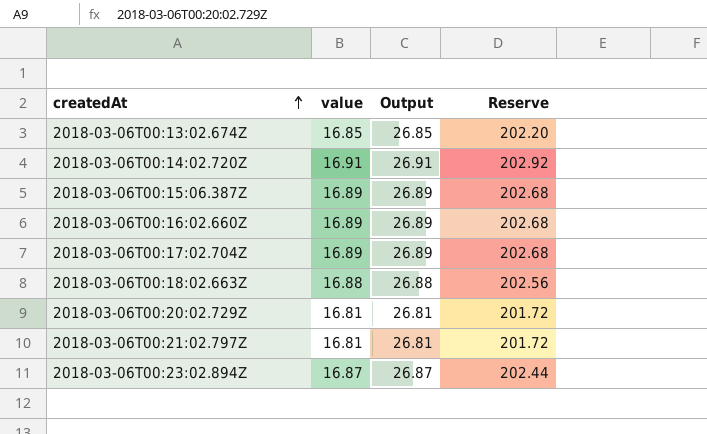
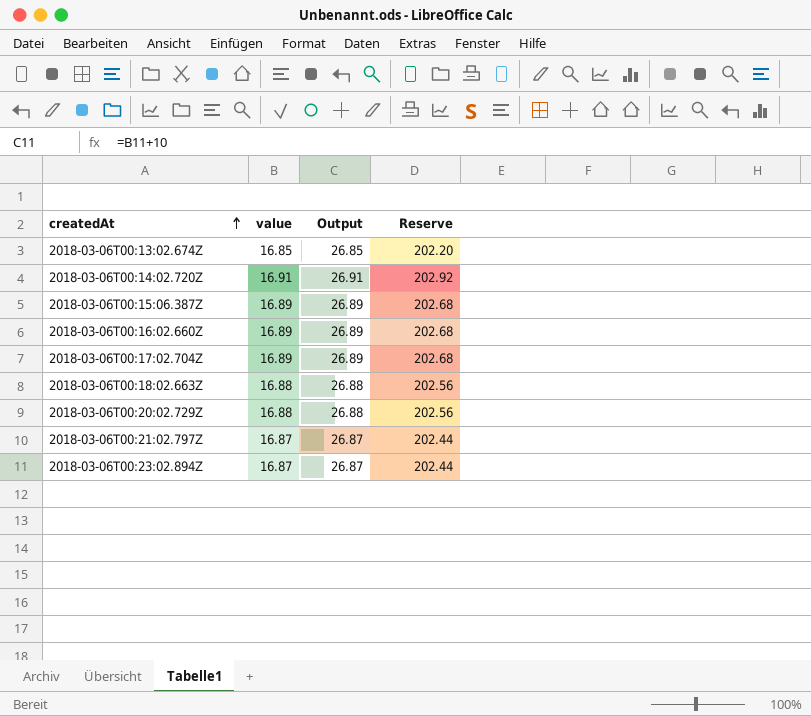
2018-03-06T00:20:02.729Z | value: 16.81 -> 16.88
2018-03-06T00:20:02.729Z | Output: 26.81 -> 26.88
2018-03-06T00:20:02.729Z | Reserve: 201.72 -> 202.56
2018-03-06T00:21:02.797Z | value: 16.81 -> 16.87
2018-03-06T00:21:02.797Z | Output: 26.81 -> 26.87
2018-03-06T00:21:02.797Z | Reserve: 201.72 -> 202.44

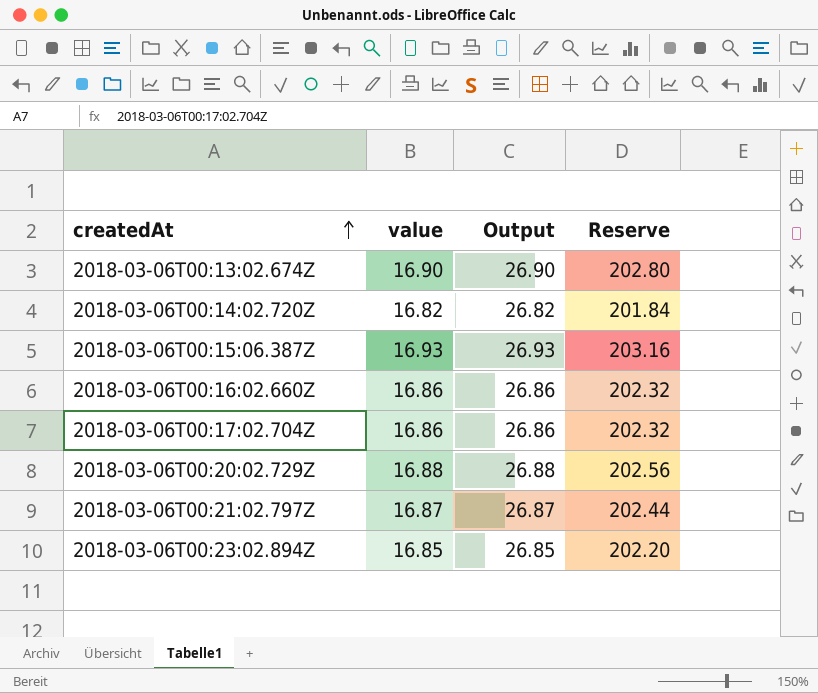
row 2018-03-06T00:18:02.663Z: 16.88 | 26.88 | 202.56 -> none
2018-03-06T00:13:02.674Z | value: 16.85 -> 16.90
2018-03-06T00:13:02.674Z | Output: 26.85 -> 26.90
2018-03-06T00:13:02.674Z | Reserve: 202.20 -> 202.80
2018-03-06T00:14:02.720Z | value: 16.91 -> 16.82
2018-03-06T00:14:02.720Z | Output: 26.91 -> 26.82
2018-03-06T00:14:02.720Z | Reserve: 202.92 -> 201.84
2018-03-06T00:15:06.387Z | value: 16.89 -> 16.93
2018-03-06T00:15:06.387Z | Output: 26.89 -> 26.93
2018-03-06T00:15:06.387Z | Reserve: 202.68 -> 203.16
2018-03-06T00:16:02.660Z | value: 16.89 -> 16.86
2018-03-06T00:16:02.660Z | Output: 26.89 -> 26.86
2018-03-06T00:16:02.660Z | Reserve: 202.68 -> 202.32
2018-03-06T00:17:02.704Z | value: 16.89 -> 16.86
2018-03-06T00:17:02.704Z | Output: 26.89 -> 26.86
2018-03-06T00:17:02.704Z | Reserve: 202.68 -> 202.32
2018-03-06T00:23:02.894Z | value: 16.87 -> 16.85
2018-03-06T00:23:02.894Z | Output: 26.87 -> 26.85
2018-03-06T00:23:02.894Z | Reserve: 202.44 -> 202.20

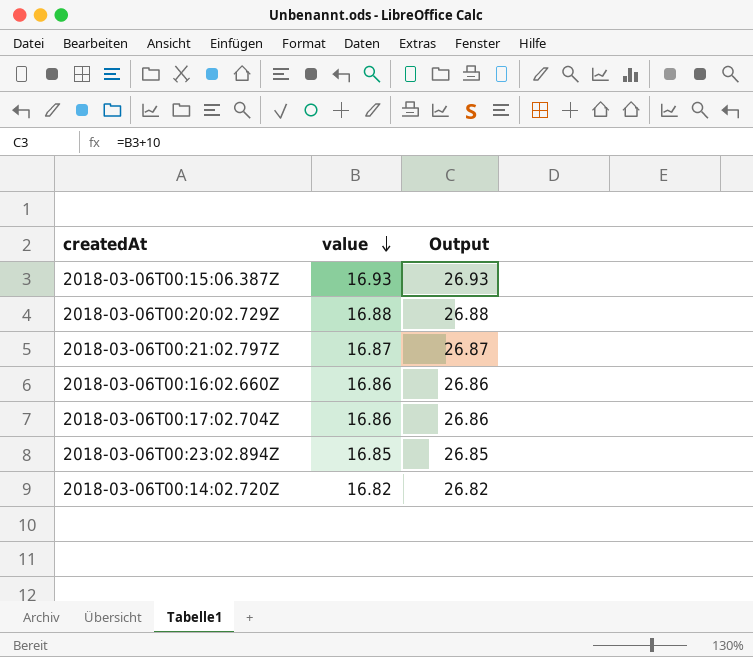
row order: createdAt ascending -> value descending
column Reserve | formula: [value] * 12 -> none
row 2018-03-06T00:13:02.674Z: 16.90 | 26.90 | 202.80 -> none

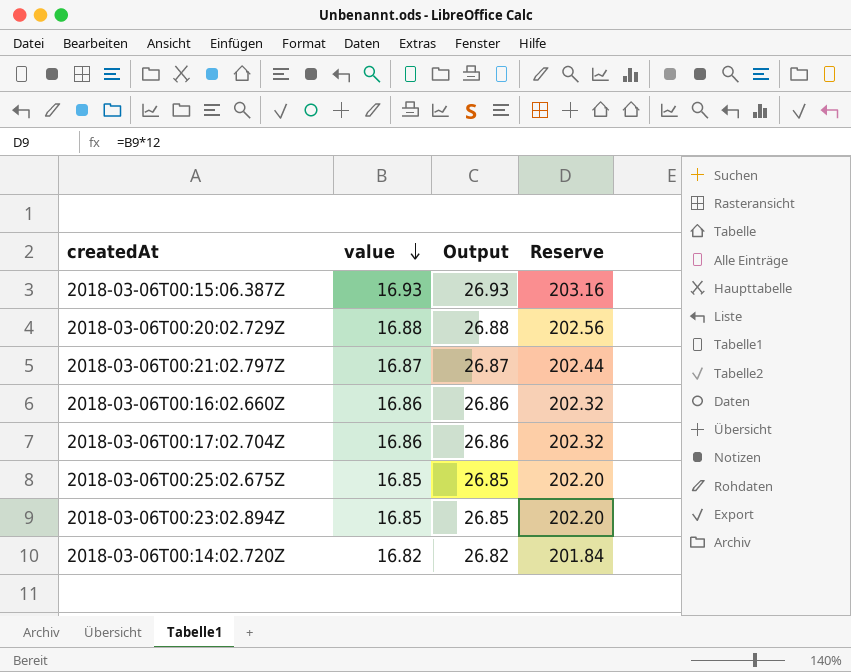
column Reserve | formula: none -> [value] * 12
row 2018-03-06T00:25:02.675Z: none -> 16.85 | 26.85 | 202.20

